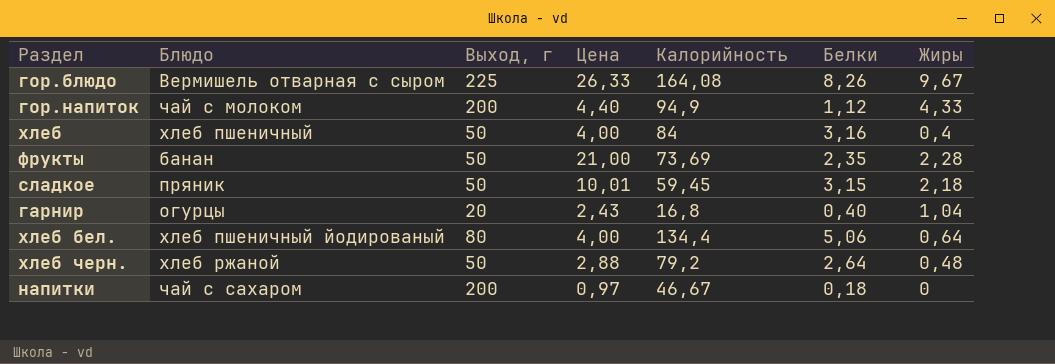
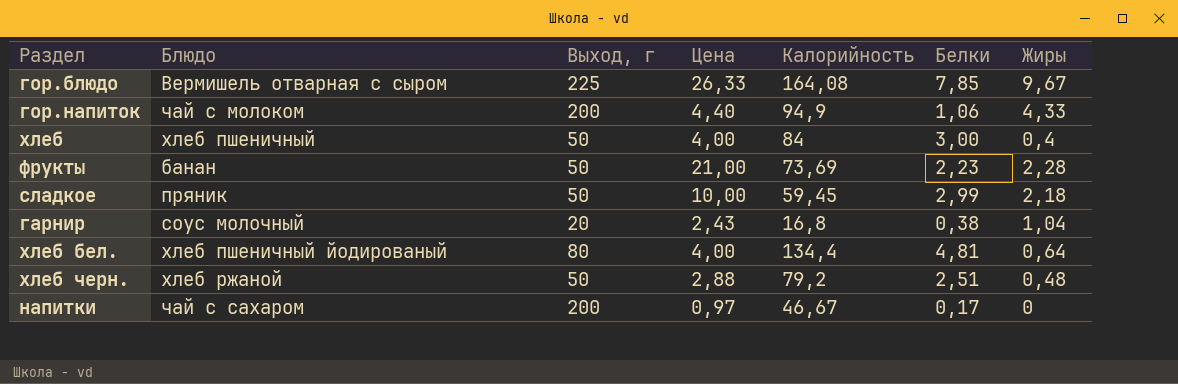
гор.блюдо | Белки: 8,26 -> 7,85
гор.напиток | Белки: 1,12 -> 1,06
хлеб | Белки: 3,16 -> 3,00
фрукты | Белки: 2,35 -> 2,23
сладкое | Цена: 10,01 -> 10,00
сладкое | Белки: 3,15 -> 2,99
гарнир | Блюдо: огурцы -> соус молочный
гарнир | Белки: 0,40 -> 0,38
хлеб бел. | Белки: 5,06 -> 4,81
хлеб черн. | Белки: 2,64 -> 2,51
напитки | Белки: 0,18 -> 0,17

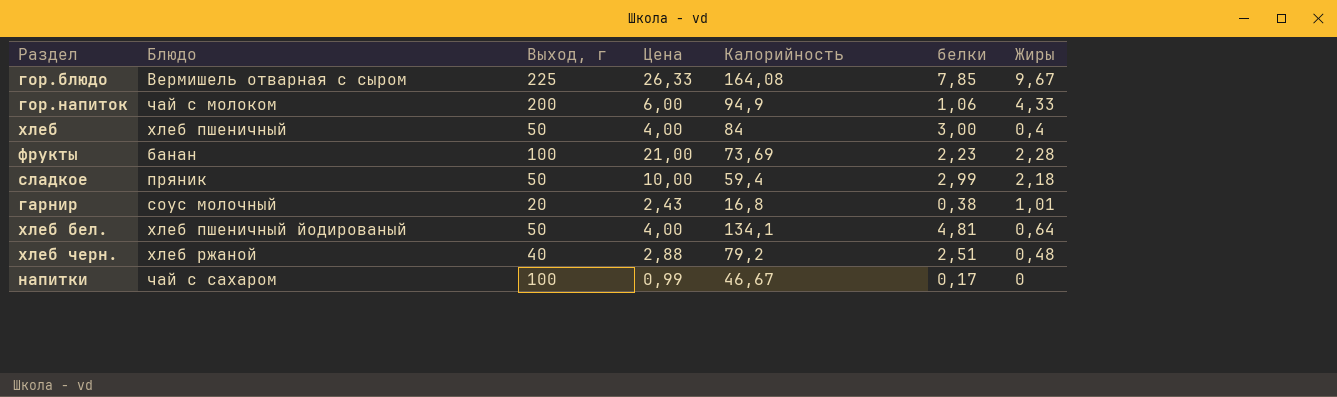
column name: Белки -> белки
гор.напиток | Цена: 4,40 -> 6,00
фрукты | Выход, г: 50 -> 100
сладкое | Калорийность: 59,45 -> 59,4
гарнир | Жиры: 1,04 -> 1,01
хлеб бел. | Выход, г: 80 -> 50
хлеб бел. | Калорийность: 134,4 -> 134,1
хлеб черн. | Выход, г: 50 -> 40
напитки | Выход, г: 200 -> 100
напитки | Цена: 0,97 -> 0,99

